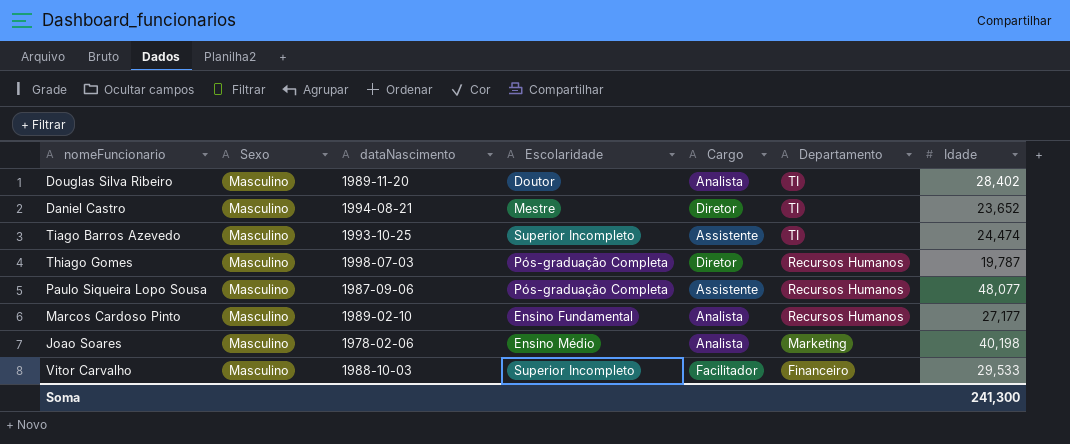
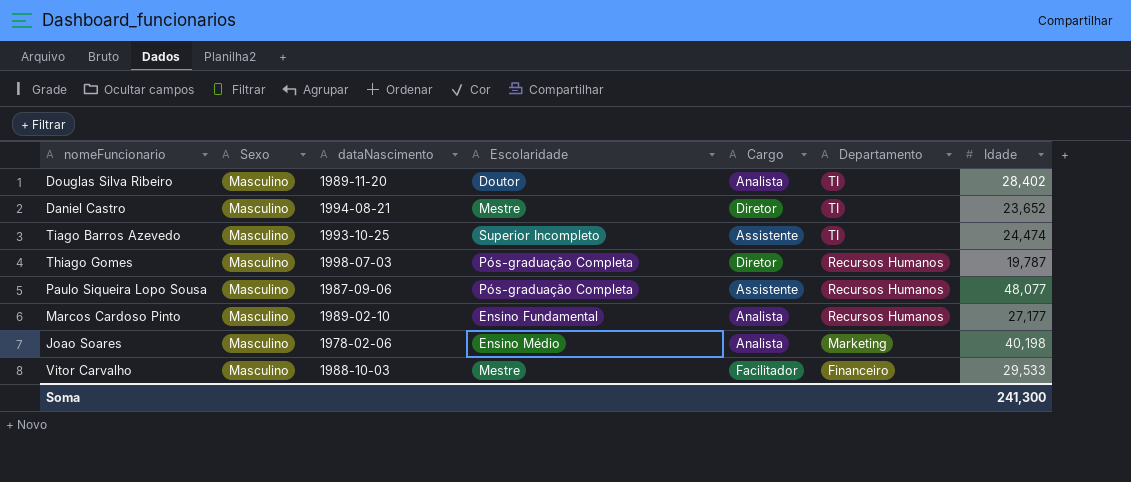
Vitor Carvalho | Escolaridade: Superior Incompleto -> Mestre

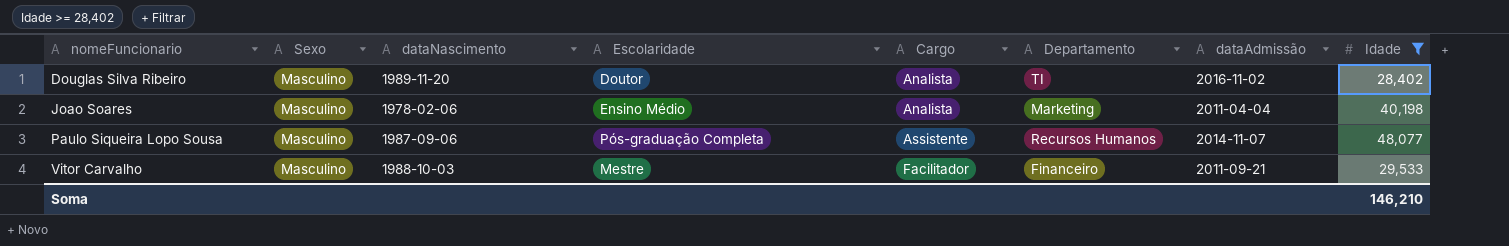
filter: none -> Idade >= 28,402
row order: Departamento descending -> nomeFuncionario ascending
column dataAdmissão | position: none -> 7
Soma | Idade: 241,300 -> 146,210

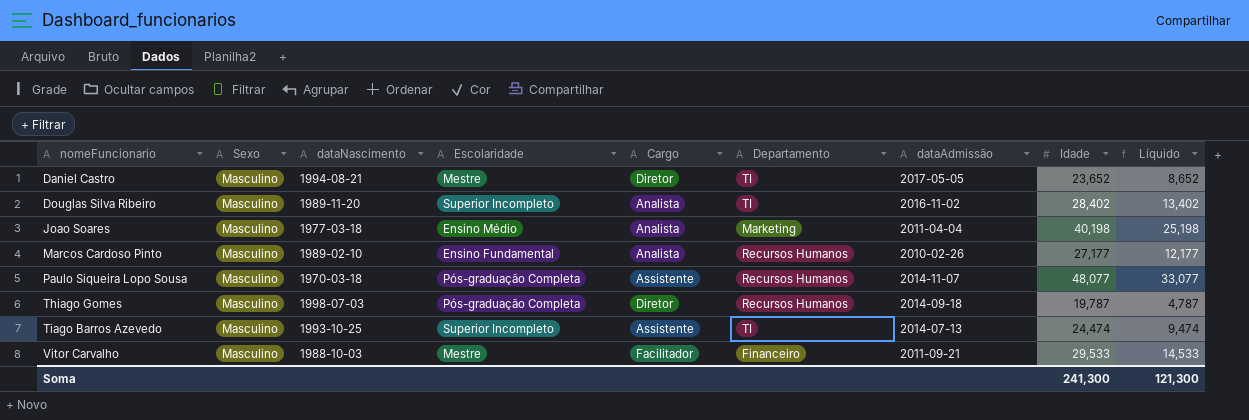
filter: Idade >= 28,402 -> none
column Líquido | formula: none -> [Idade] - 15
Douglas Silva Ribeiro | Escolaridade: Doutor -> Superior Incompleto
Joao Soares | dataNascimento: 1978-02-06 -> 1977-03-18
Paulo Siqueira Lopo Sousa | dataNascimento: 1987-09-06 -> 1970-03-18
Soma | Idade: 146,210 -> 241,300

